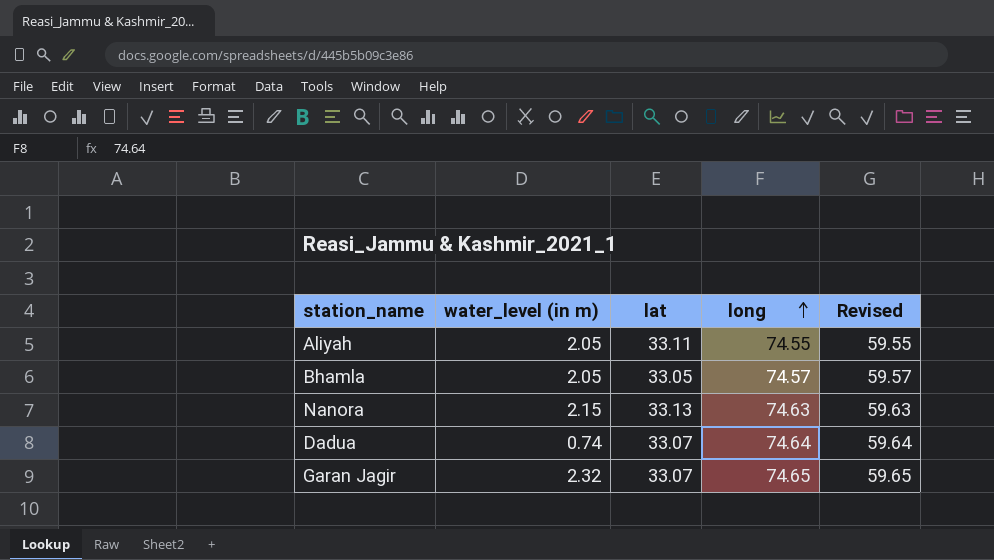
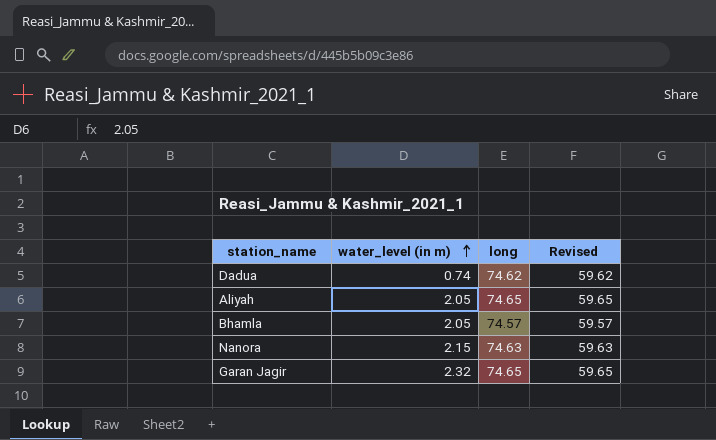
row order: long ascending -> water_level (in m) ascending
column lat | position: 3 -> none
Dadua | long: 74.64 -> 74.62
Dadua | Revised: 59.64 -> 59.62
Aliyah | long: 74.55 -> 74.65
Aliyah | Revised: 59.55 -> 59.65

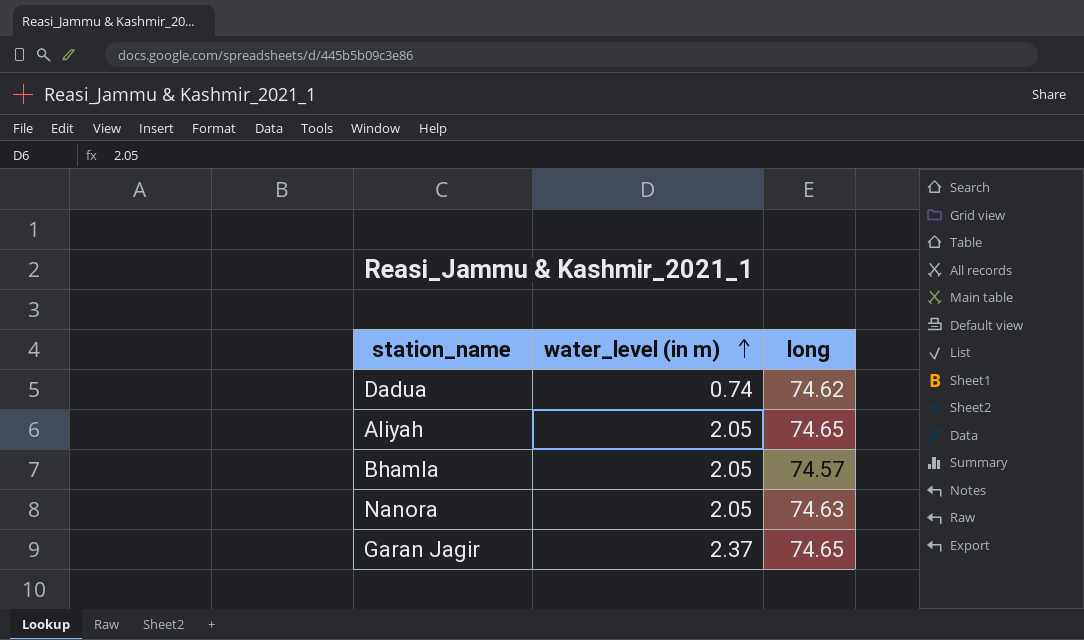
column Revised | formula: [long] - 15 -> none
Nanora | water_level (in m): 2.15 -> 2.05
Garan Jagir | water_level (in m): 2.32 -> 2.37

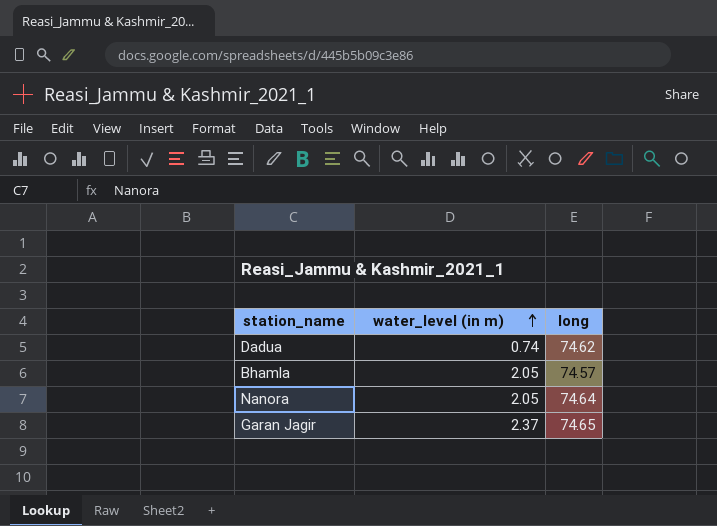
row Aliyah: 2.05 | 74.65 -> none
Nanora | long: 74.63 -> 74.64

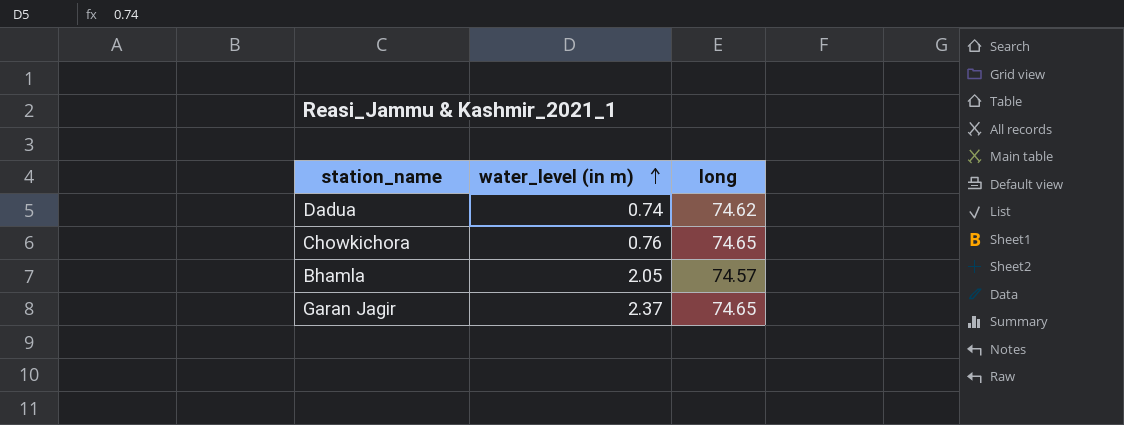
row Nanora: 2.05 | 74.64 -> none
row Chowkichora: none -> 0.76 | 74.65

